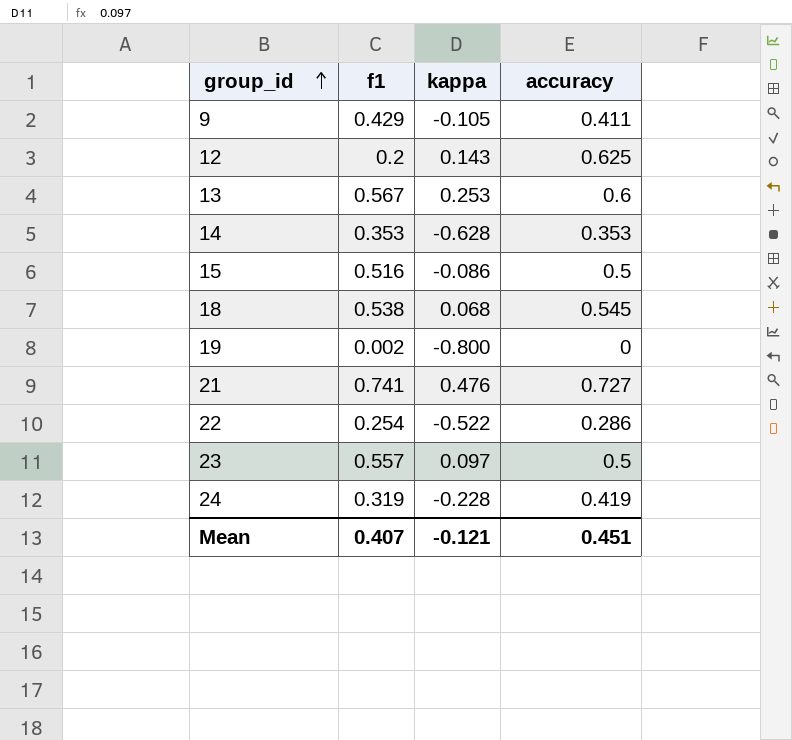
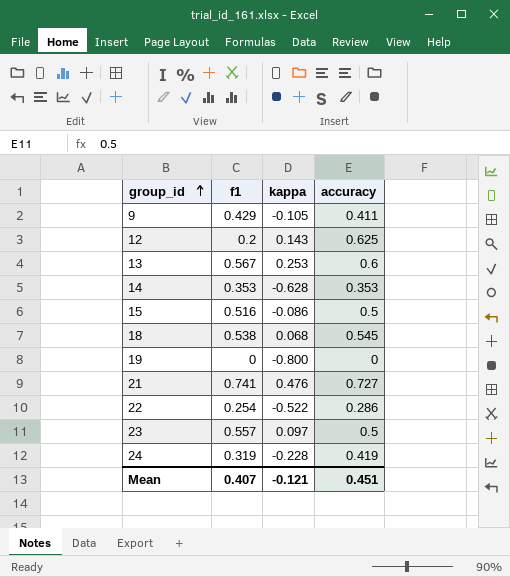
19 | f1: 0.002 -> 0

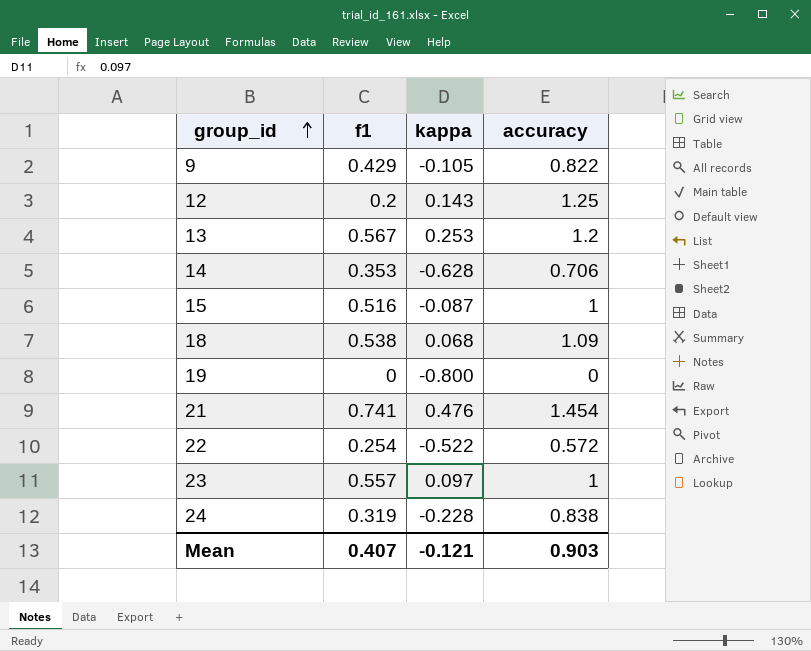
9 | accuracy: 0.411 -> 0.822
12 | accuracy: 0.625 -> 1.25
13 | accuracy: 0.6 -> 1.2
14 | accuracy: 0.353 -> 0.706
15 | kappa: -0.086 -> -0.087
15 | accuracy: 0.5 -> 1
18 | accuracy: 0.545 -> 1.09
21 | accuracy: 0.727 -> 1.454
22 | accuracy: 0.286 -> 0.572
23 | accuracy: 0.5 -> 1
24 | accuracy: 0.419 -> 0.838
Mean | accuracy: 0.451 -> 0.903

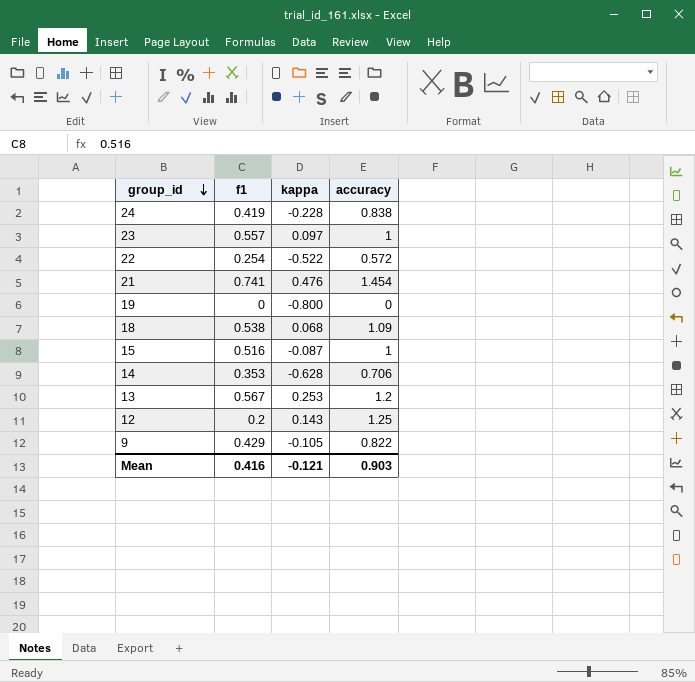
row order: group_id ascending -> group_id descending
24 | f1: 0.319 -> 0.419
Mean | f1: 0.407 -> 0.416

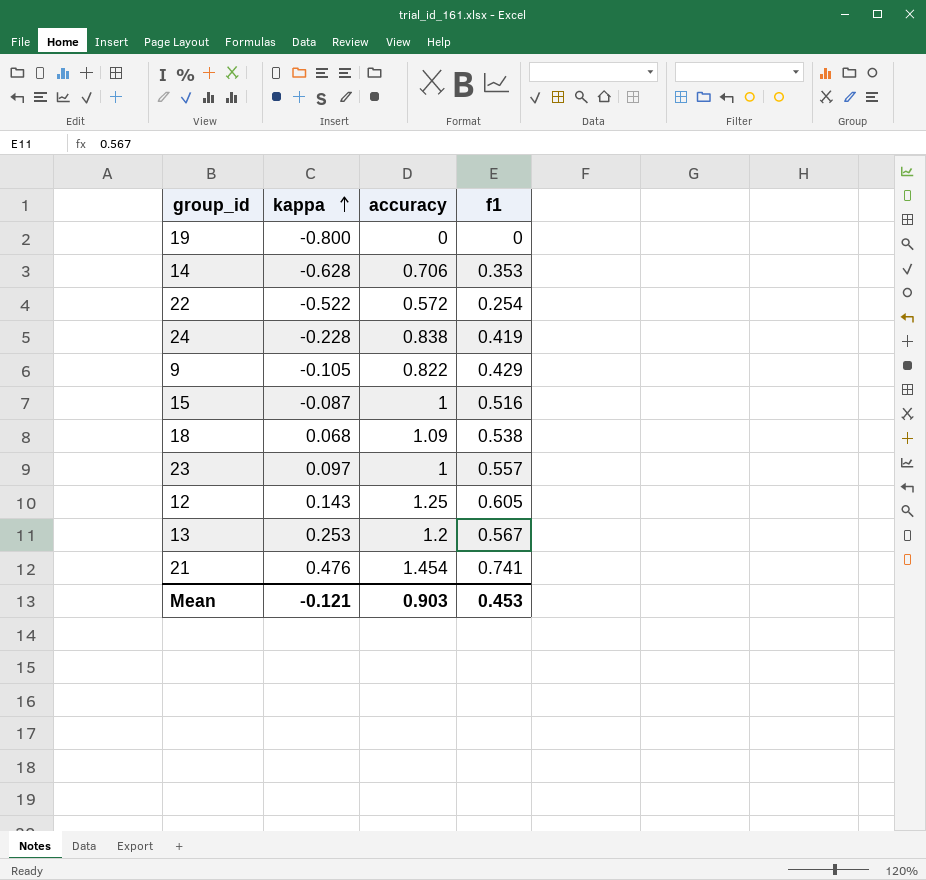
row order: group_id descending -> kappa ascending
column f1 | position: 2 -> 4
12 | f1: 0.2 -> 0.605
Mean | f1: 0.416 -> 0.453

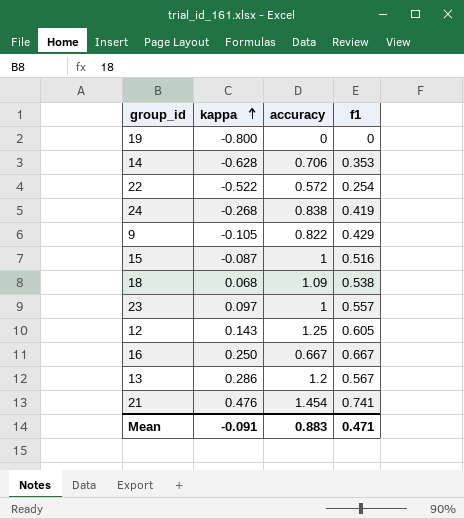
24 | kappa: -0.228 -> -0.268
row 16: none -> 0.250 | 0.667 | 0.667
13 | kappa: 0.253 -> 0.286
Mean | kappa: -0.121 -> -0.091
Mean | accuracy: 0.903 -> 0.883
Mean | f1: 0.453 -> 0.471

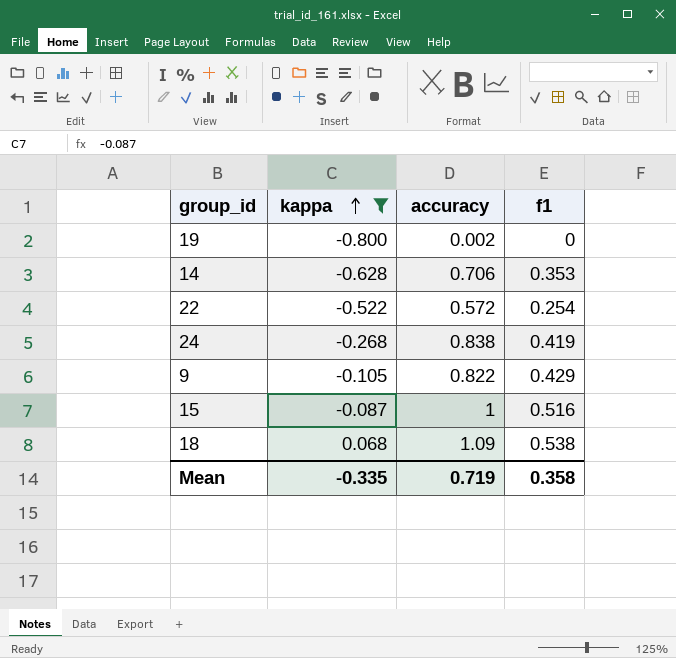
filter: none -> kappa <= 0.068
19 | accuracy: 0 -> 0.002
Mean | kappa: -0.091 -> -0.335
Mean | accuracy: 0.883 -> 0.719
Mean | f1: 0.471 -> 0.358

